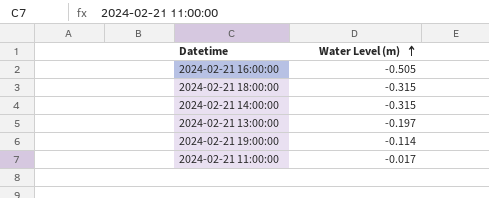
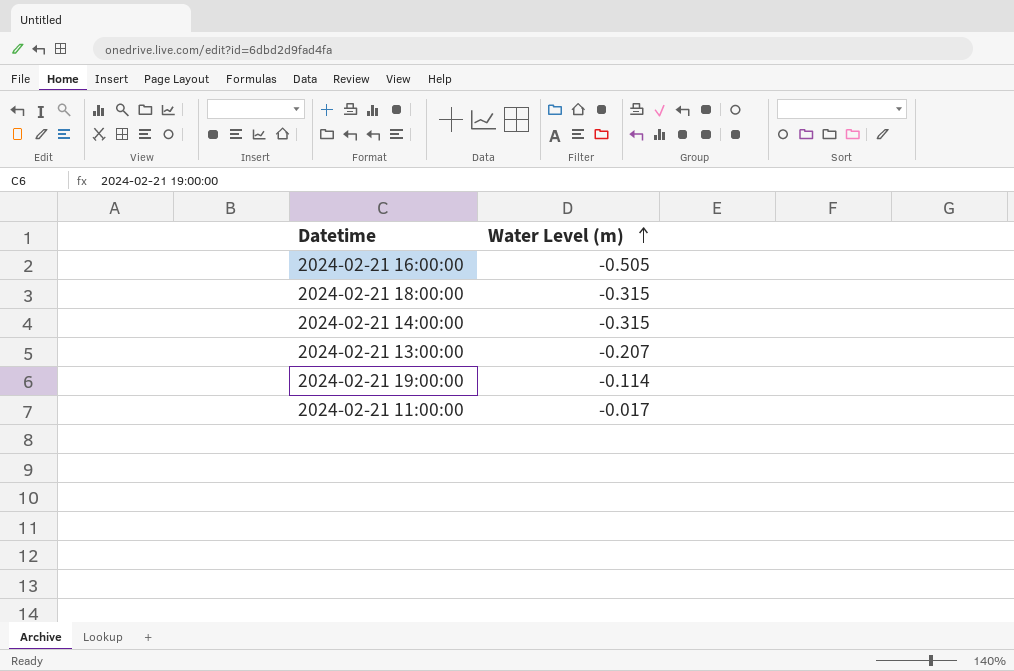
2024-02-21 13:00:00 | Water Level (m): -0.197 -> -0.207

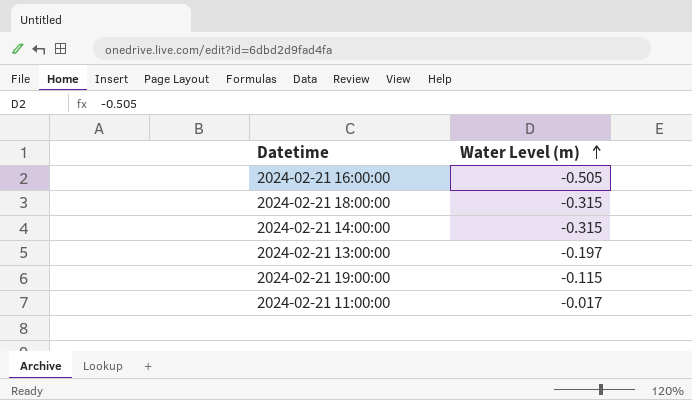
2024-02-21 13:00:00 | Water Level (m): -0.207 -> -0.197
2024-02-21 19:00:00 | Water Level (m): -0.114 -> -0.115

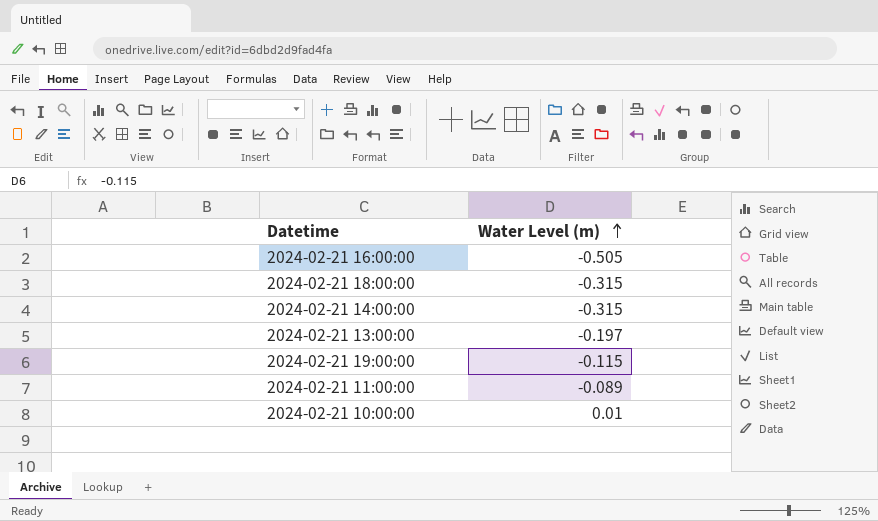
2024-02-21 11:00:00 | Water Level (m): -0.017 -> -0.089
row 2024-02-21 10:00:00: none -> 0.01

